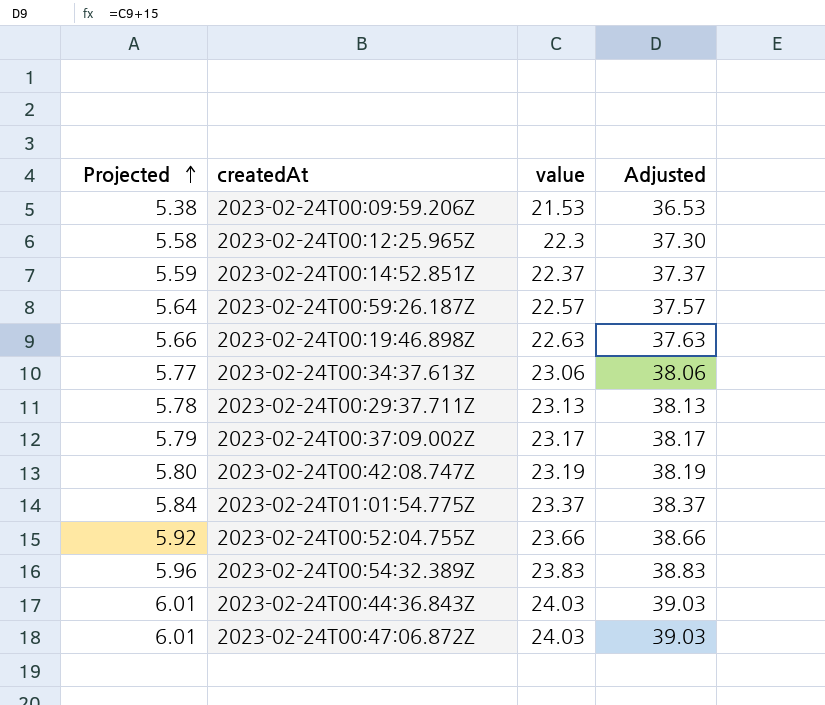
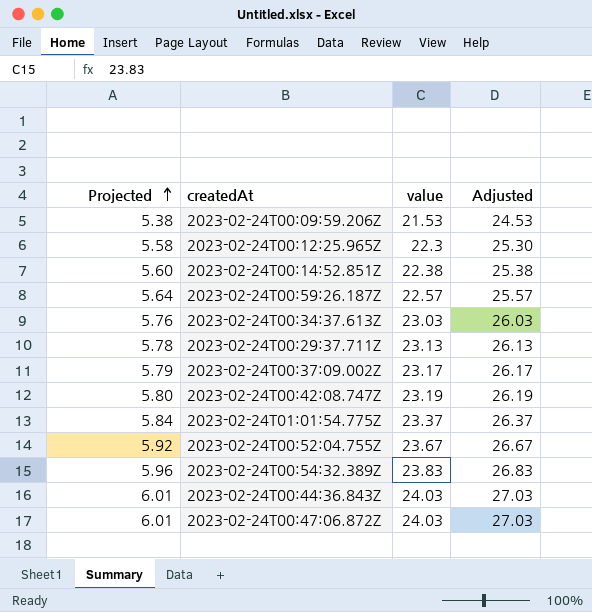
column Adjusted | formula: [value] + 15 -> [value] + 3
row 2023-02-24T00:19:46.898Z: 5.66 | 22.63 | 37.63 -> none
2023-02-24T00:14:52.851Z | Projected: 5.59 -> 5.60
2023-02-24T00:14:52.851Z | value: 22.37 -> 22.38
2023-02-24T00:34:37.613Z | Projected: 5.77 -> 5.76
2023-02-24T00:34:37.613Z | value: 23.06 -> 23.03
2023-02-24T00:52:04.755Z | value: 23.66 -> 23.67

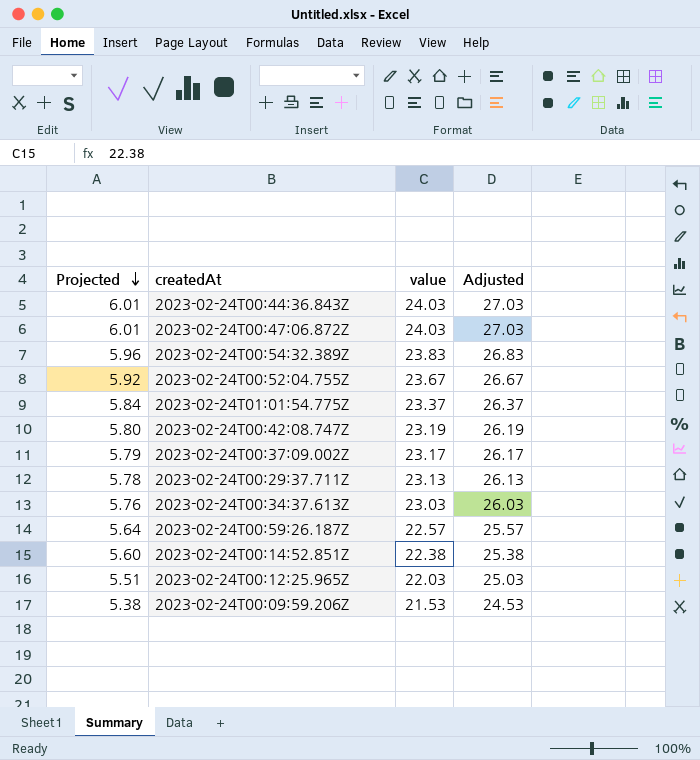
row order: Projected ascending -> Projected descending
2023-02-24T00:12:25.965Z | Projected: 5.58 -> 5.51
2023-02-24T00:12:25.965Z | value: 22.3 -> 22.03
2023-02-24T00:12:25.965Z | Adjusted: 25.30 -> 25.03

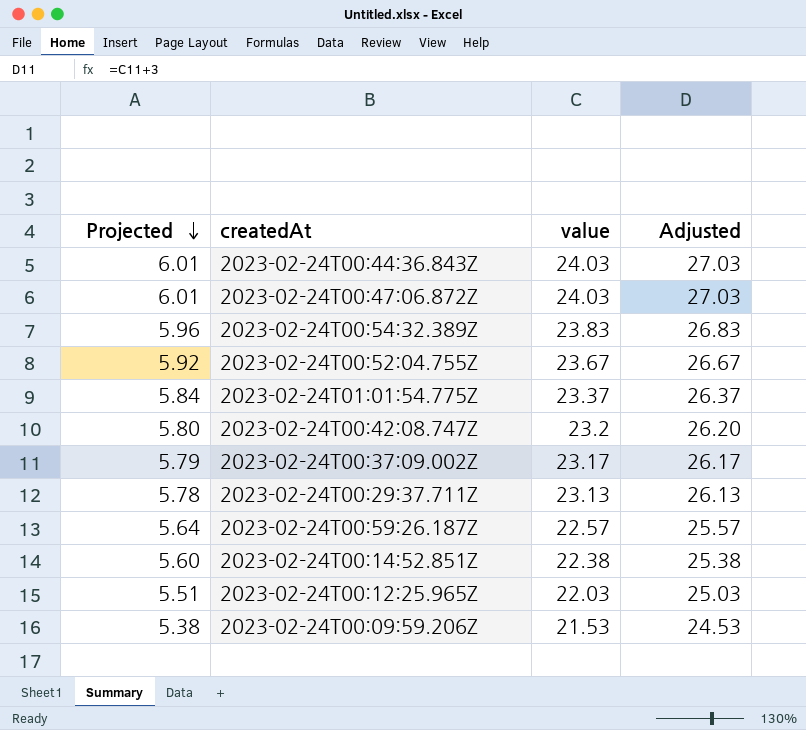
row 2023-02-24T00:34:37.613Z: 5.76 | 23.03 | 26.03 -> none
2023-02-24T00:42:08.747Z | value: 23.19 -> 23.2
2023-02-24T00:42:08.747Z | Adjusted: 26.19 -> 26.20

